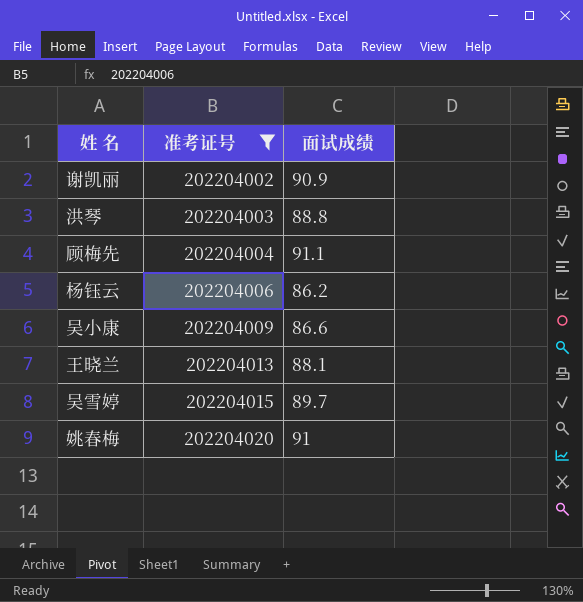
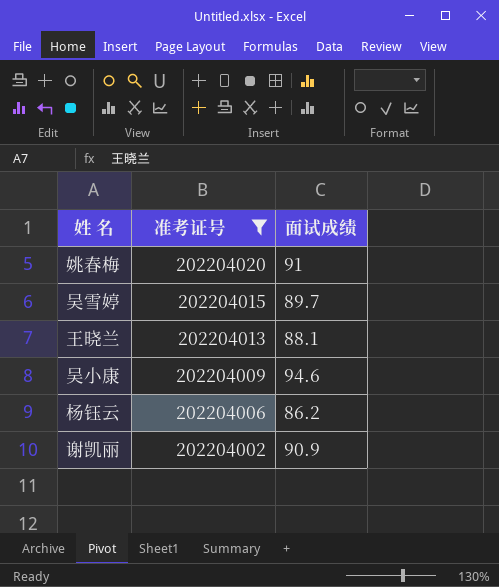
row order: 准考证号 ascending -> 准考证号 descending
row 洪琴: 202204003 | 88.8 -> none
row 顾梅先: 202204004 | 91.1 -> none
吴小康 | 面试成绩: 86.6 -> 94.6

